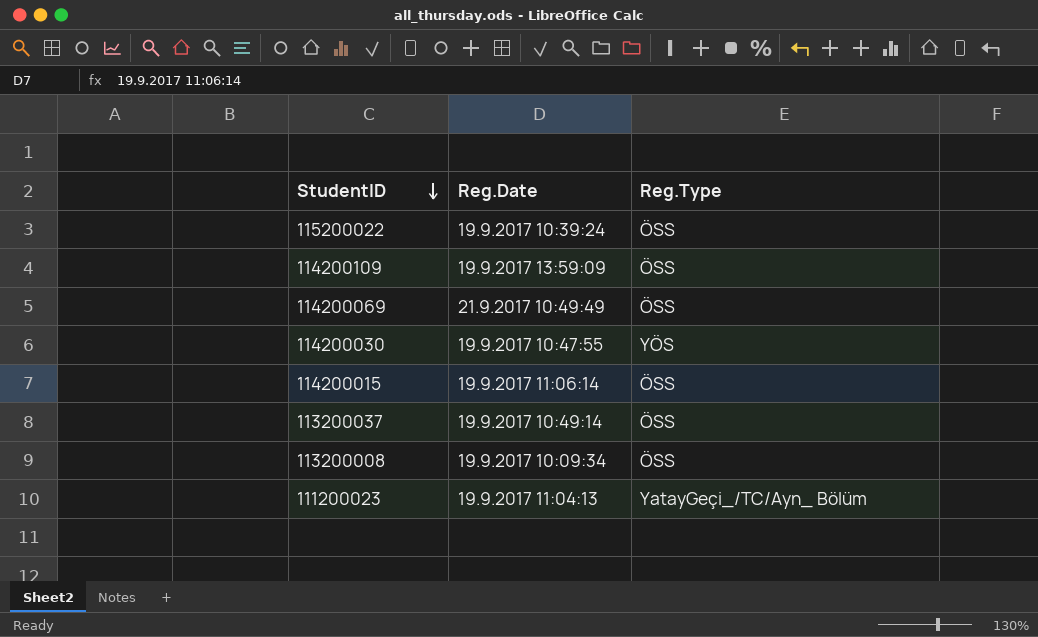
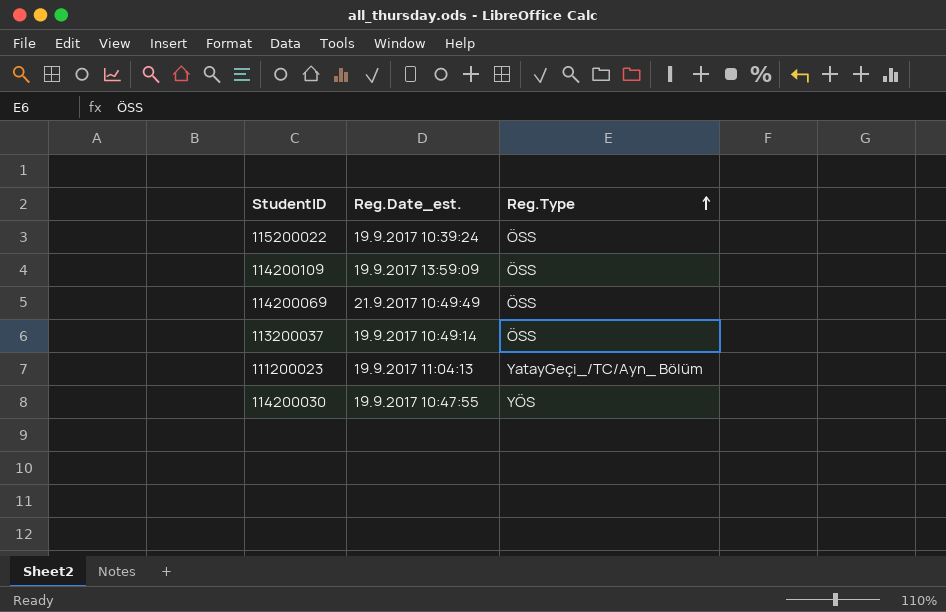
row order: StudentID descending -> Reg.Type ascending
column name: Reg.Date -> Reg.Date_est.
row 114200015: 19.9.2017 11:06:14 | ÖSS -> none
row 113200008: 19.9.2017 10:09:34 | ÖSS -> none

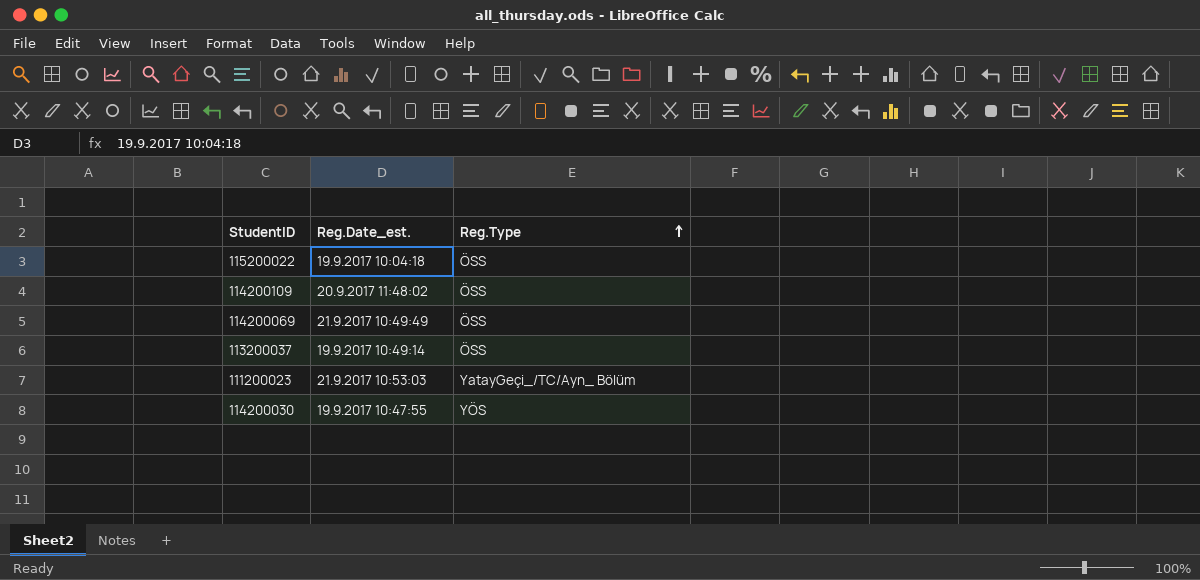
115200022 | Reg.Date_est.: 19.9.2017 10:39:24 -> 19.9.2017 10:04:18
114200109 | Reg.Date_est.: 19.9.2017 13:59:09 -> 20.9.2017 11:48:02
111200023 | Reg.Date_est.: 19.9.2017 11:04:13 -> 21.9.2017 10:53:03

